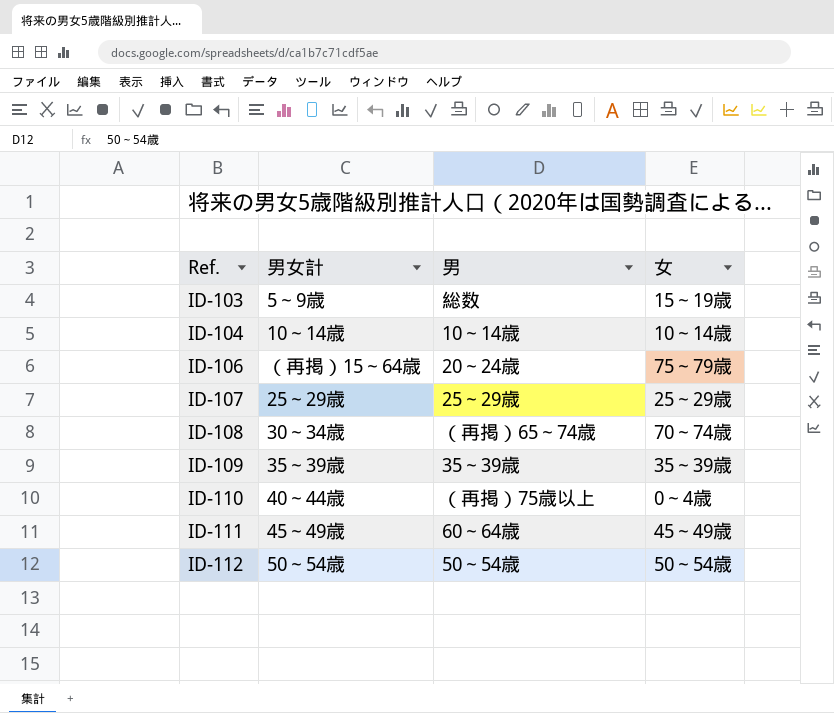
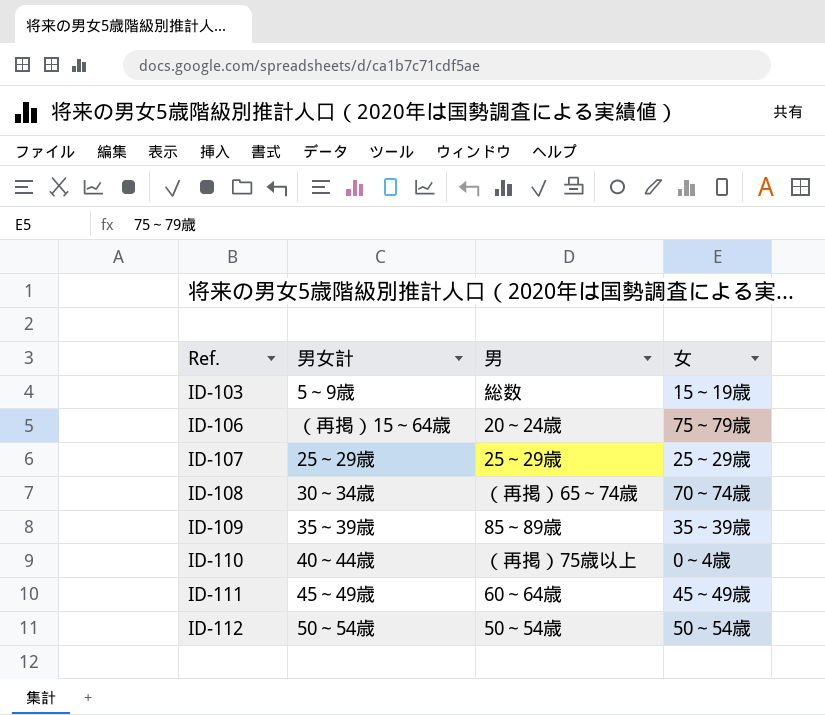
row ID-104: 10～14歳 | 10～14歳 | 10～14歳 -> none
ID-109 | 男: 35～39歳 -> 85～89歳

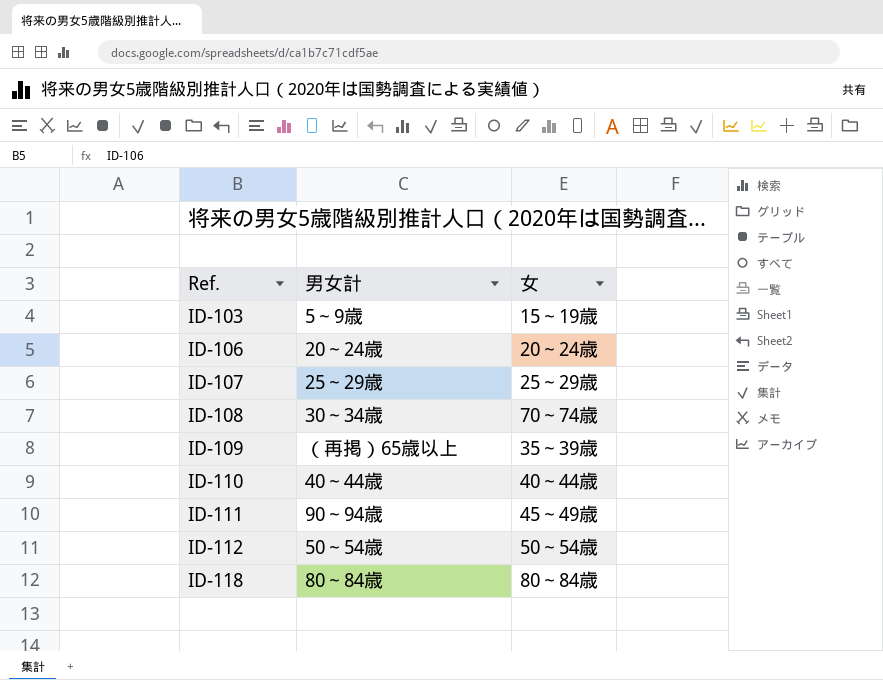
column 男 | position: 3 -> none
ID-106 | 男女計: （再掲）15～64歳 -> 20～24歳
ID-106 | 女: 75～79歳 -> 20～24歳
ID-109 | 男女計: 35～39歳 -> （再掲）65歳以上
ID-110 | 女: 0～4歳 -> 40～44歳
ID-111 | 男女計: 45～49歳 -> 90～94歳
row ID-118: none -> 80～84歳 | 80～84歳

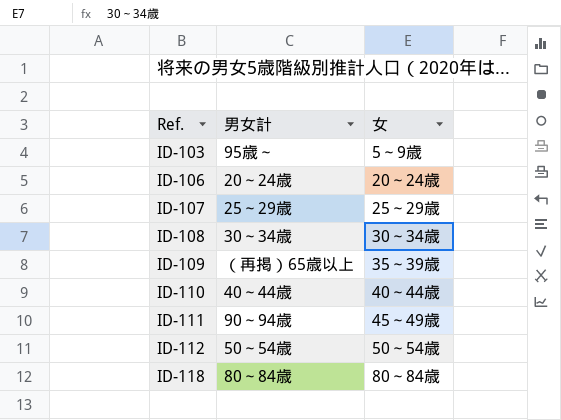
ID-103 | 男女計: 5～9歳 -> 95歳～
ID-103 | 女: 15～19歳 -> 5～9歳
ID-108 | 女: 70～74歳 -> 30～34歳

